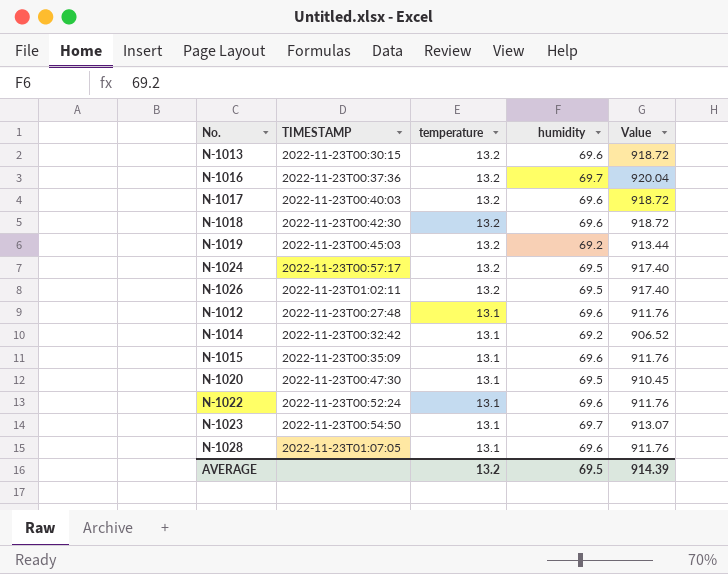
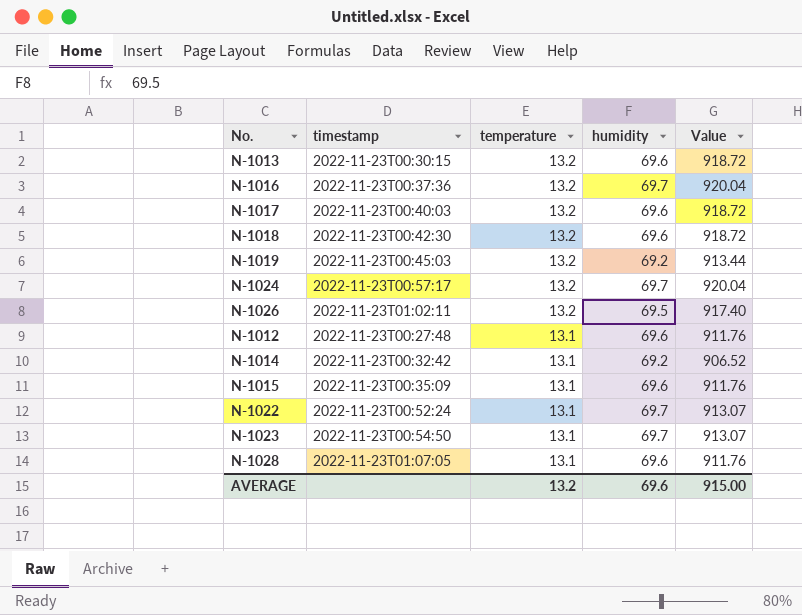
column name: TIMESTAMP -> timestamp
row N-1020: 2022-11-23T00:47:30 | 13.1 | 69.5 | 910.45 -> none
N-1024 | humidity: 69.5 -> 69.7
N-1024 | Value: 917.40 -> 920.04
N-1022 | humidity: 69.6 -> 69.7
N-1022 | Value: 911.76 -> 913.07
AVERAGE | humidity: 69.5 -> 69.6
AVERAGE | Value: 914.39 -> 915.00

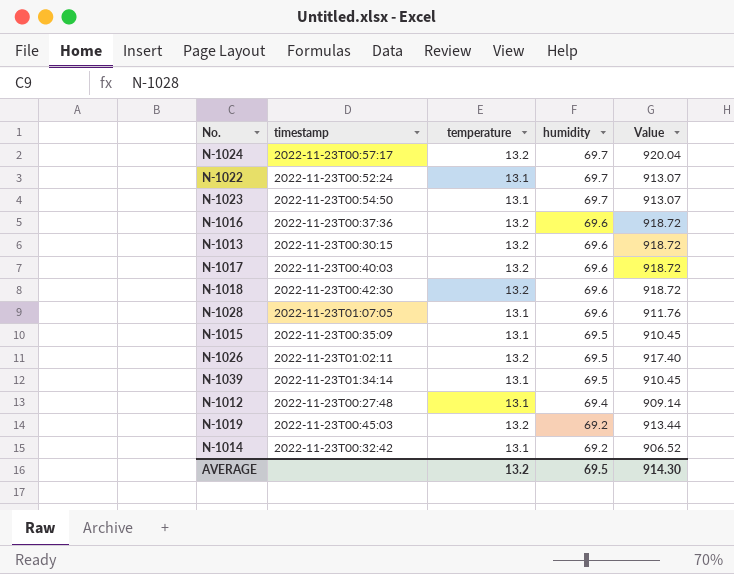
row order: temperature descending -> humidity descending
N-1016 | humidity: 69.7 -> 69.6
N-1016 | Value: 920.04 -> 918.72
N-1015 | humidity: 69.6 -> 69.5
N-1015 | Value: 911.76 -> 910.45
row N-1039: none -> 2022-11-23T01:34:14 | 13.1 | 69.5 | 910.45
N-1012 | humidity: 69.6 -> 69.4
N-1012 | Value: 911.76 -> 909.14
AVERAGE | humidity: 69.6 -> 69.5
AVERAGE | Value: 915.00 -> 914.30

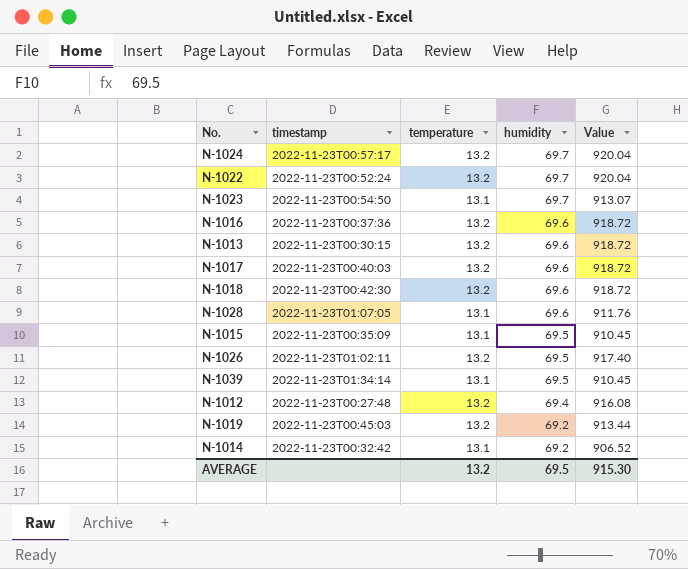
N-1022 | temperature: 13.1 -> 13.2
N-1022 | Value: 913.07 -> 920.04
N-1012 | temperature: 13.1 -> 13.2
N-1012 | Value: 909.14 -> 916.08
AVERAGE | Value: 914.30 -> 915.30

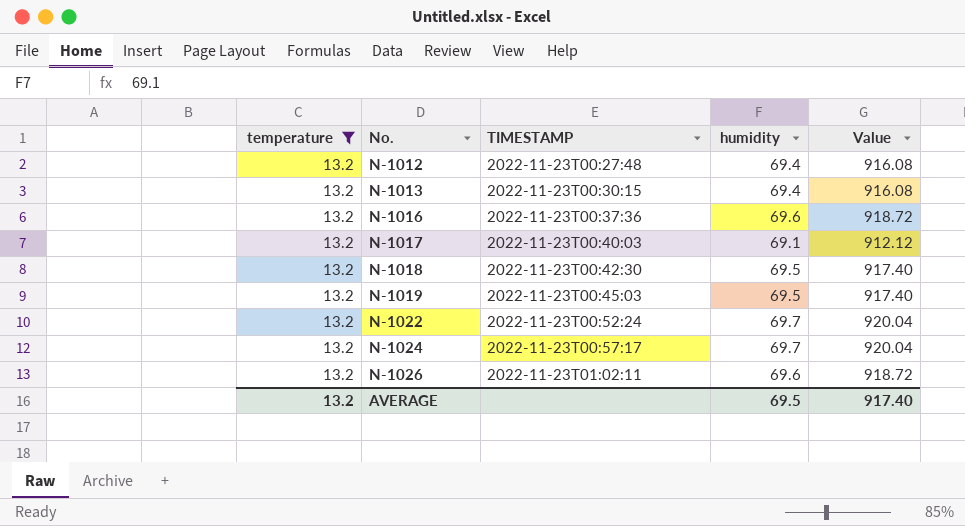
filter: none -> temperature = 13.2
row order: humidity descending -> No. ascending
column temperature | position: 3 -> 1
column name: timestamp -> TIMESTAMP
N-1013 | humidity: 69.6 -> 69.4
N-1013 | Value: 918.72 -> 916.08
N-1017 | humidity: 69.6 -> 69.1
N-1017 | Value: 918.72 -> 912.12
N-1018 | humidity: 69.6 -> 69.5
N-1018 | Value: 918.72 -> 917.40
N-1019 | humidity: 69.2 -> 69.5
N-1019 | Value: 913.44 -> 917.40
N-1026 | humidity: 69.5 -> 69.6
N-1026 | Value: 917.40 -> 918.72
AVERAGE | Value: 915.30 -> 917.40

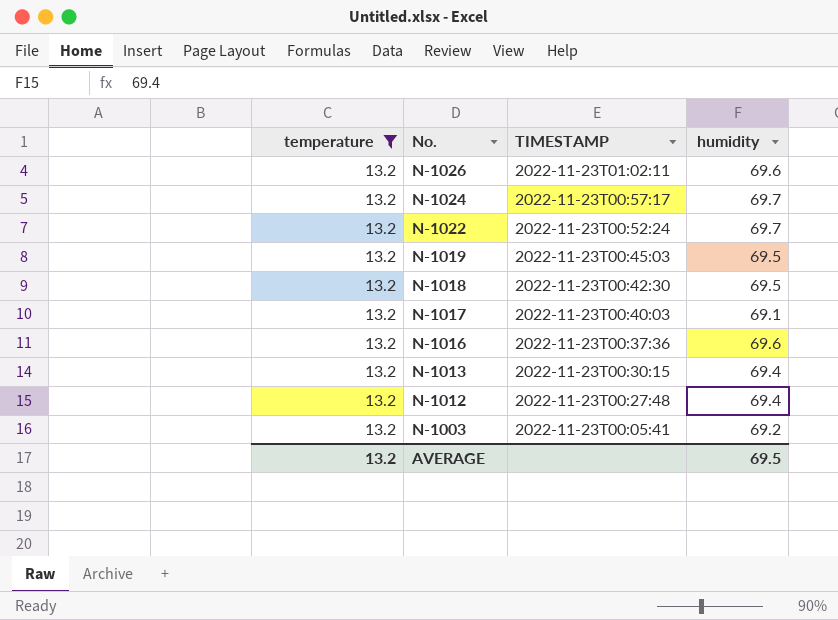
row order: No. ascending -> No. descending
column Value | formula: [temperature] * [humidity] -> none
row N-1003: none -> 13.2 | 2022-11-23T00:05:41 | 69.2

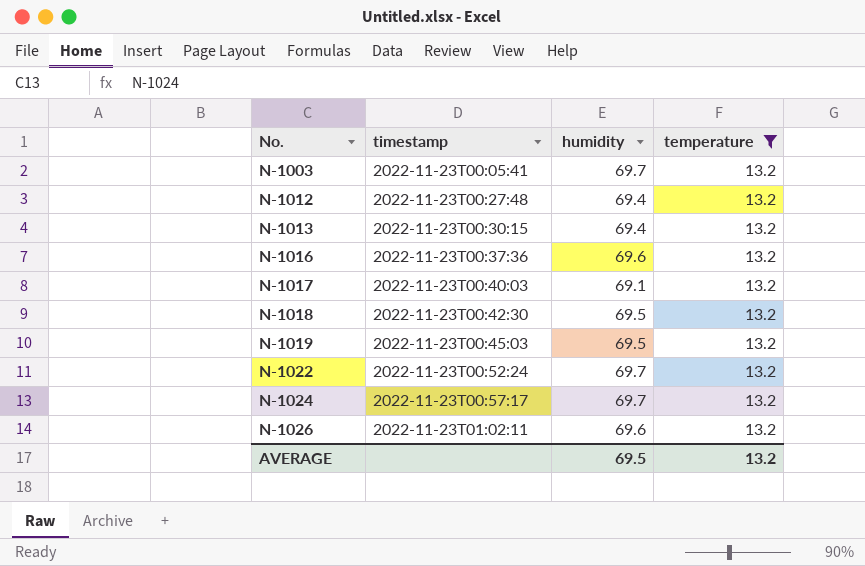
row order: No. descending -> No. ascending
column name: TIMESTAMP -> timestamp
column temperature | position: 1 -> 4
N-1003 | humidity: 69.2 -> 69.7

